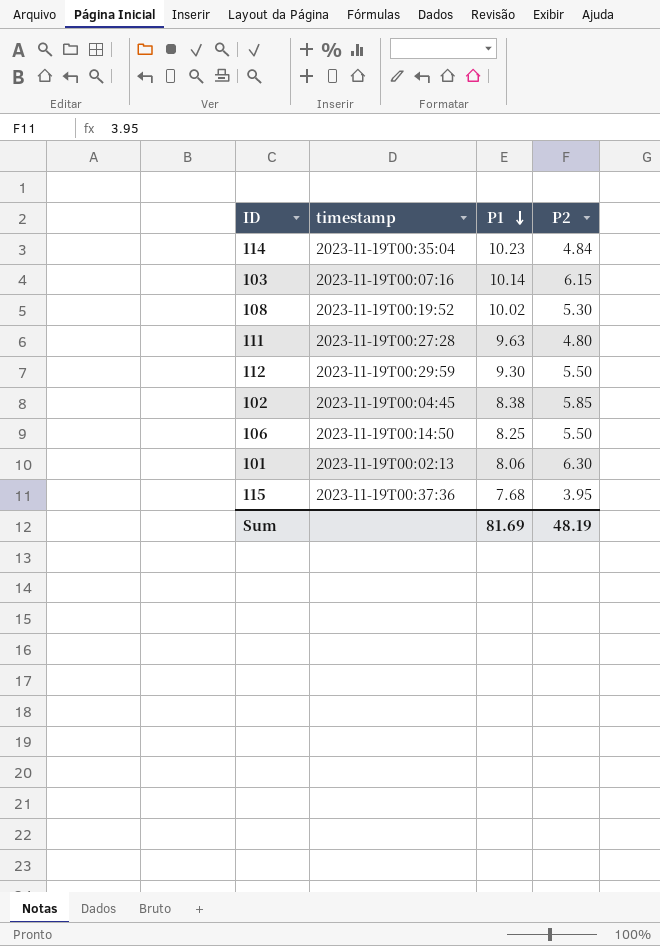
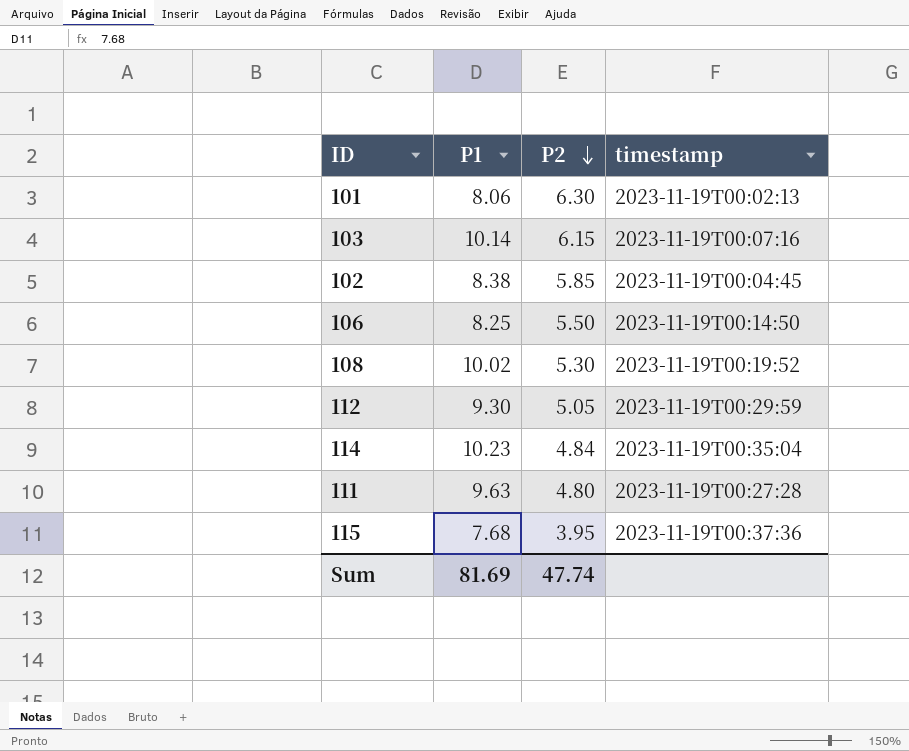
row order: P1 descending -> P2 descending
column timestamp | position: 2 -> 4
112 | P2: 5.50 -> 5.05
Sum | P2: 48.19 -> 47.74

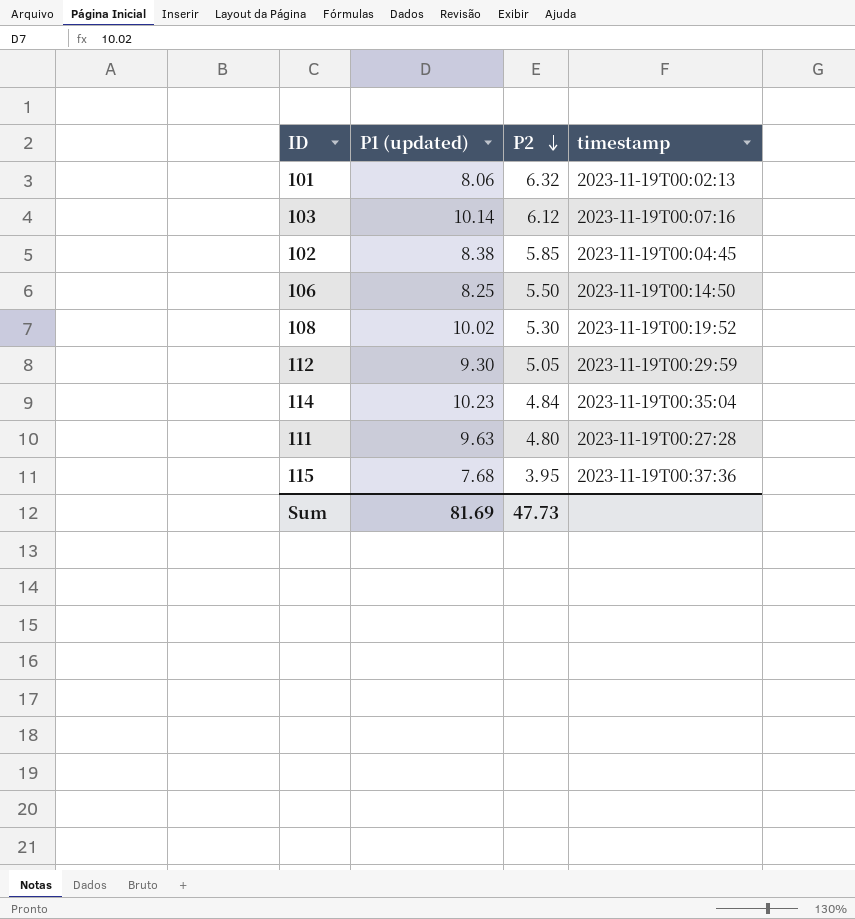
column name: P1 -> P1 (updated)
101 | P2: 6.30 -> 6.32
103 | P2: 6.15 -> 6.12
Sum | P2: 47.74 -> 47.73

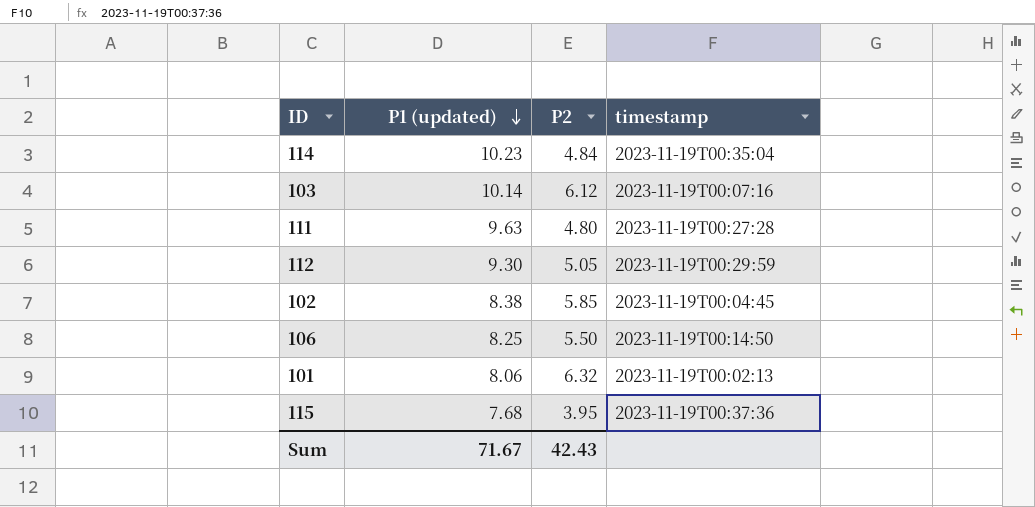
row order: P2 descending -> P1 (updated) descending
row 108: 10.02 | 5.30 | 2023-11-19T00:19:52 -> none
Sum | P1 (updated): 81.69 -> 71.67
Sum | P2: 47.73 -> 42.43

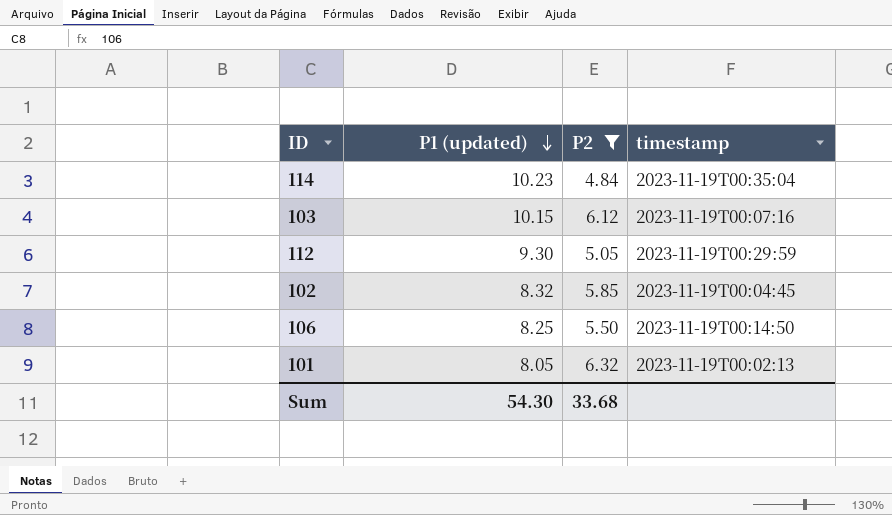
filter: none -> P2 >= 4.84
103 | P1 (updated): 10.14 -> 10.15
102 | P1 (updated): 8.38 -> 8.32
101 | P1 (updated): 8.06 -> 8.05
Sum | P1 (updated): 71.67 -> 54.30
Sum | P2: 42.43 -> 33.68

